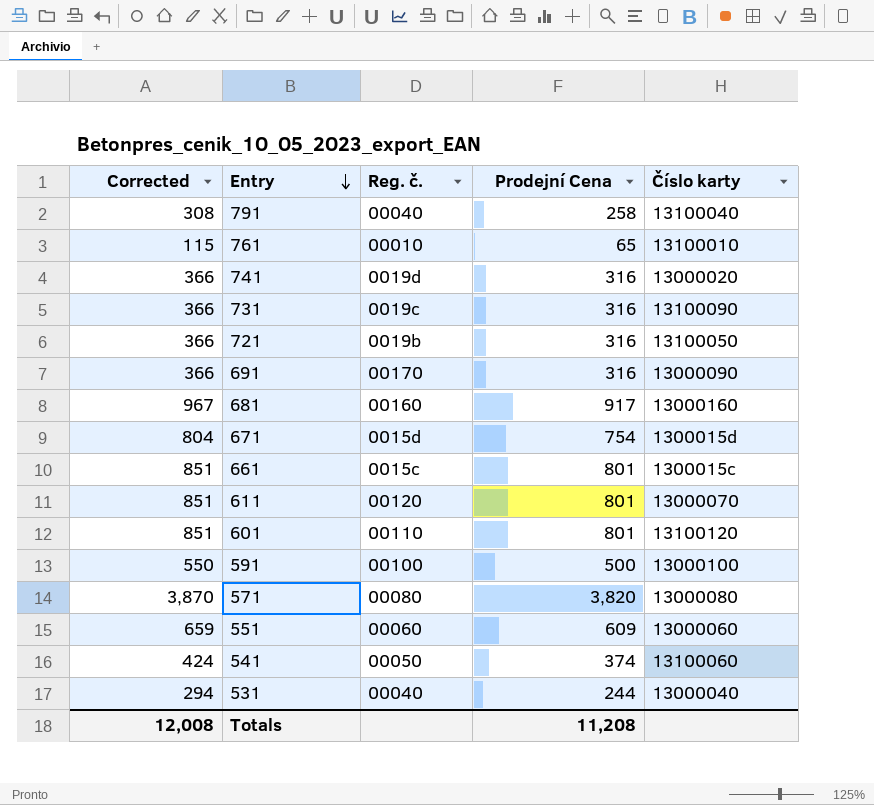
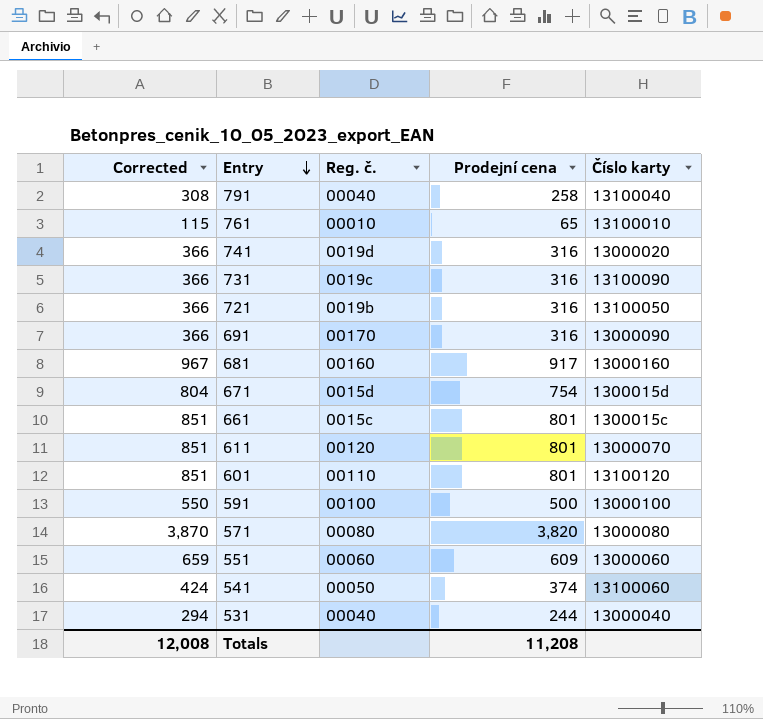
column name: Prodejní Cena -> Prodejní cena

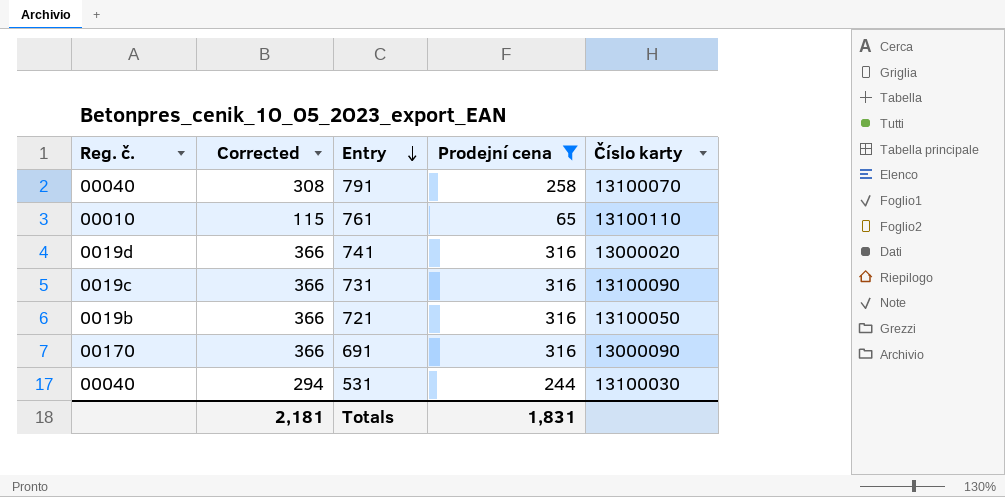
filter: none -> Prodejní cena <= 316
column Reg. č. | position: 3 -> 1
791 | Číslo karty: 13100040 -> 13100070
761 | Číslo karty: 13100010 -> 13100110
531 | Číslo karty: 13000040 -> 13100030
Totals | Corrected: 12,008 -> 2,181
Totals | Prodejní cena: 11,208 -> 1,831

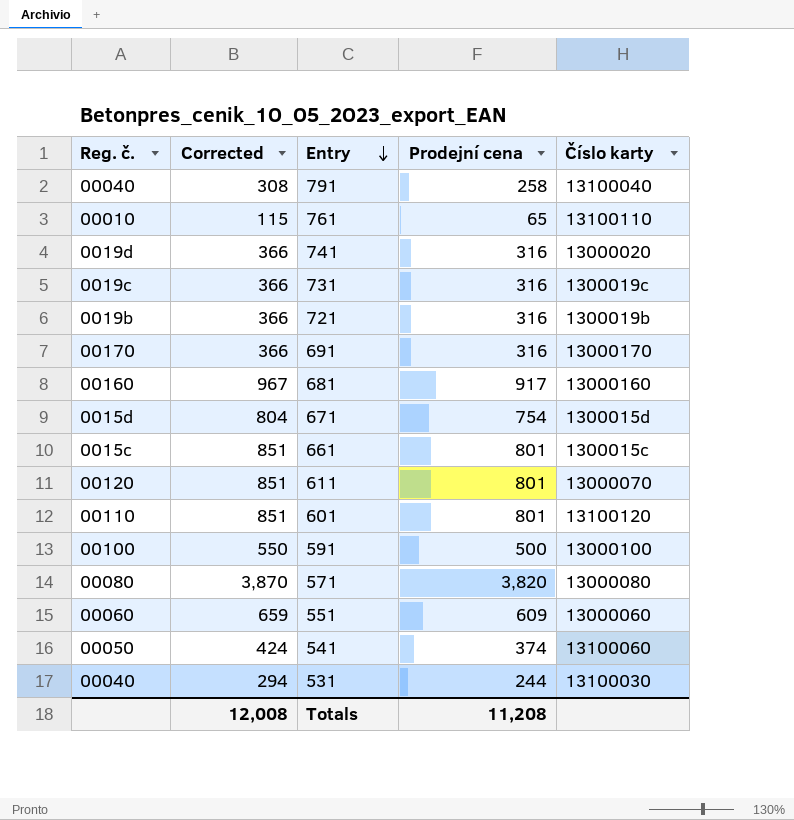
filter: Prodejní cena <= 316 -> none
791 | Číslo karty: 13100070 -> 13100040
731 | Číslo karty: 13100090 -> 1300019c
721 | Číslo karty: 13100050 -> 1300019b
691 | Číslo karty: 13000090 -> 13000170
Totals | Corrected: 2,181 -> 12,008
Totals | Prodejní cena: 1,831 -> 11,208

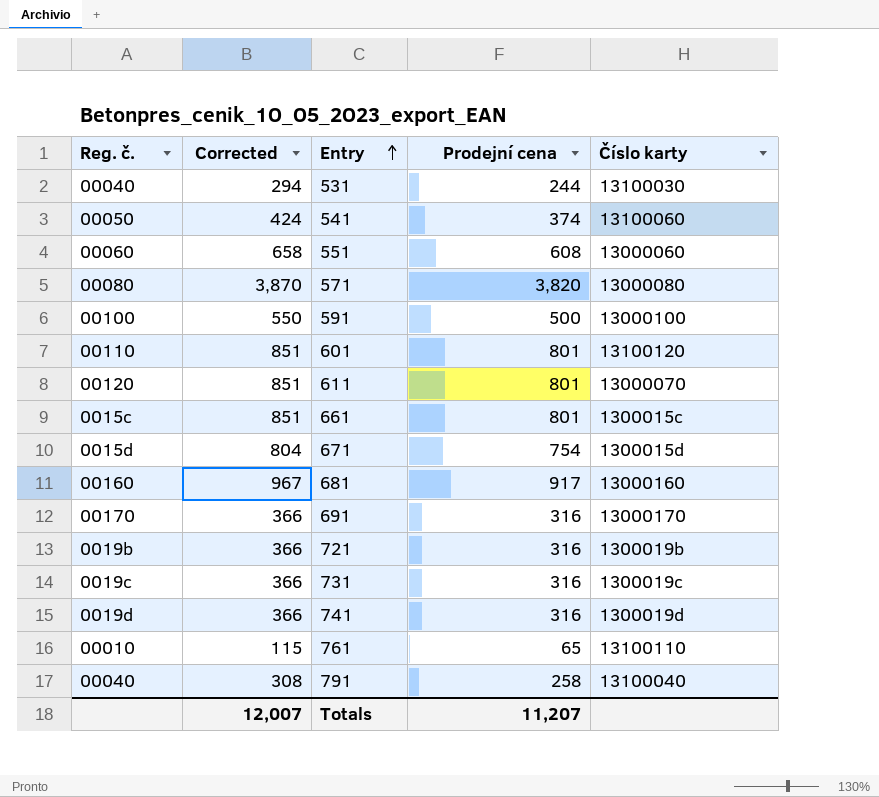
row order: Entry descending -> Entry ascending
551 | Corrected: 659 -> 658
551 | Prodejní cena: 609 -> 608
741 | Číslo karty: 13000020 -> 1300019d
Totals | Corrected: 12,008 -> 12,007
Totals | Prodejní cena: 11,208 -> 11,207

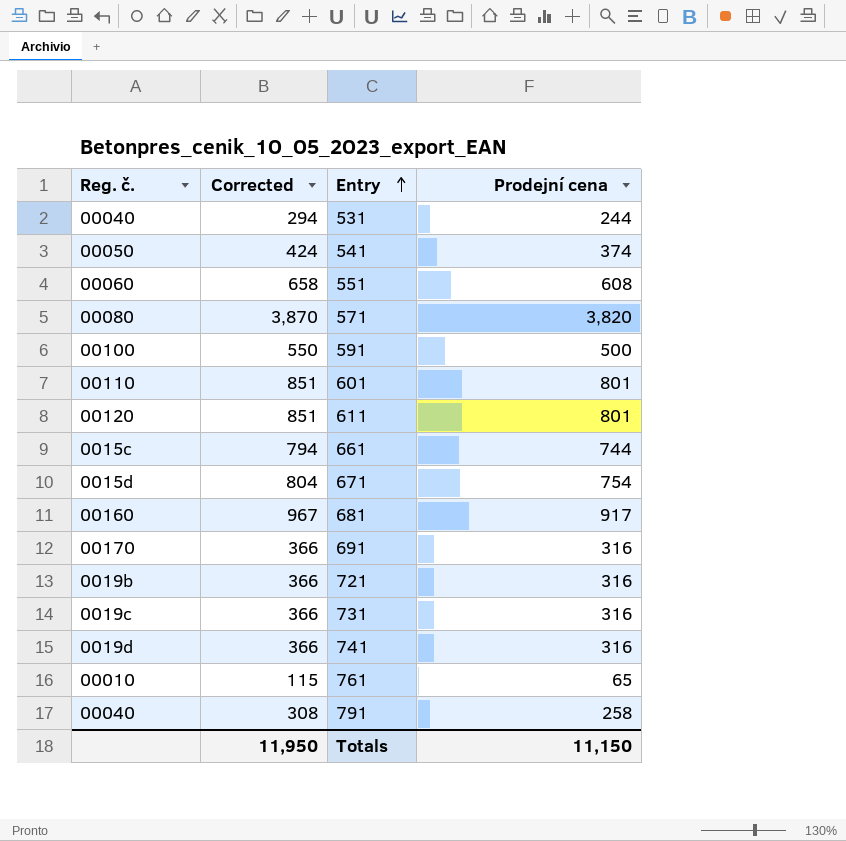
column Číslo karty | position: 5 -> none
661 | Corrected: 851 -> 794
661 | Prodejní cena: 801 -> 744
Totals | Corrected: 12,007 -> 11,950
Totals | Prodejní cena: 11,207 -> 11,150

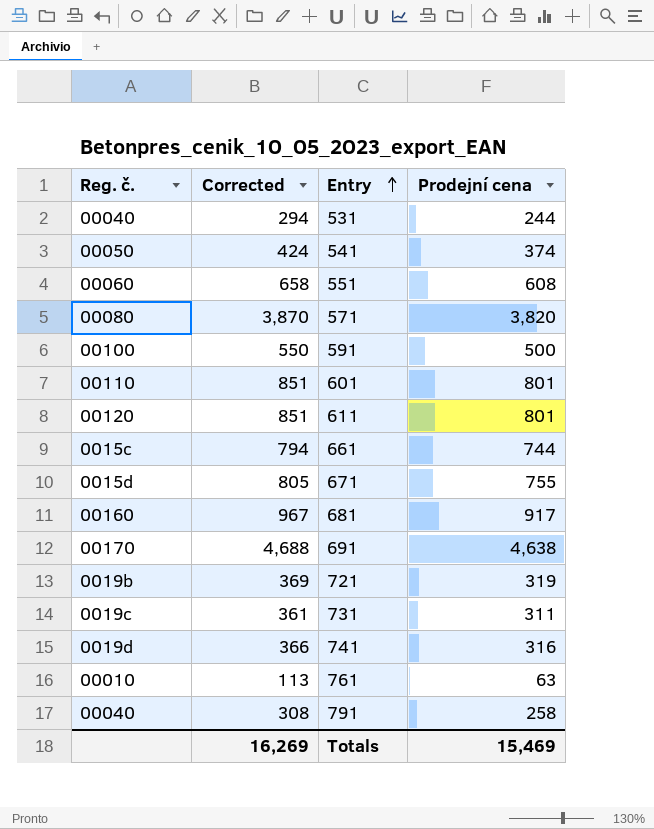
671 | Corrected: 804 -> 805
671 | Prodejní cena: 754 -> 755
691 | Corrected: 366 -> 4,688
691 | Prodejní cena: 316 -> 4,638
721 | Corrected: 366 -> 369
721 | Prodejní cena: 316 -> 319
731 | Corrected: 366 -> 361
731 | Prodejní cena: 316 -> 311
761 | Corrected: 115 -> 113
761 | Prodejní cena: 65 -> 63
Totals | Corrected: 11,950 -> 16,269
Totals | Prodejní cena: 11,150 -> 15,469

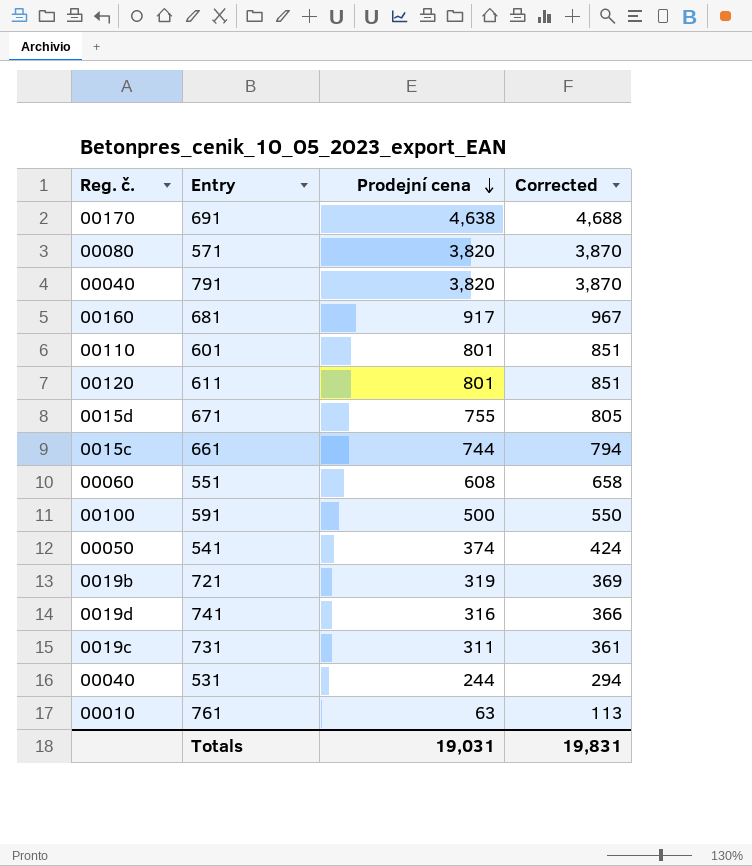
row order: Entry ascending -> Prodejní cena descending
column Corrected | position: 2 -> 4
791 | Prodejní cena: 258 -> 3,820
791 | Corrected: 308 -> 3,870
Totals | Prodejní cena: 15,469 -> 19,031
Totals | Corrected: 16,269 -> 19,831

